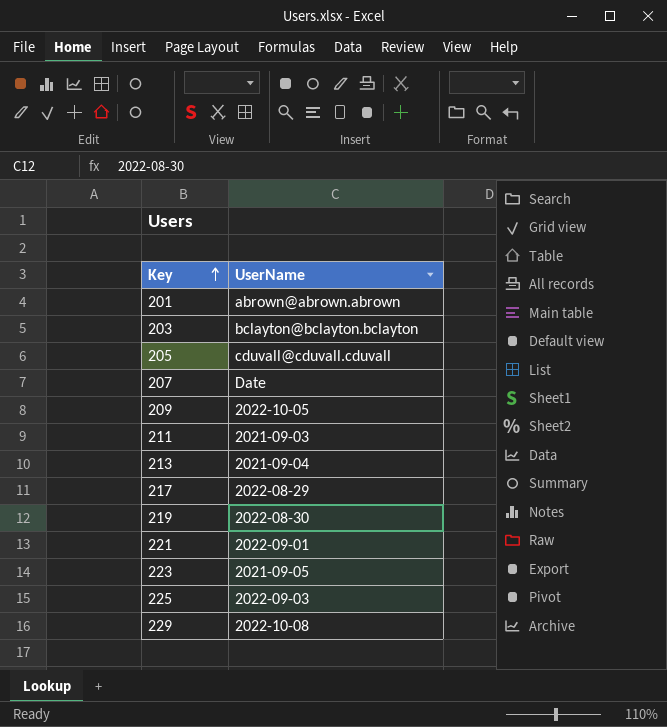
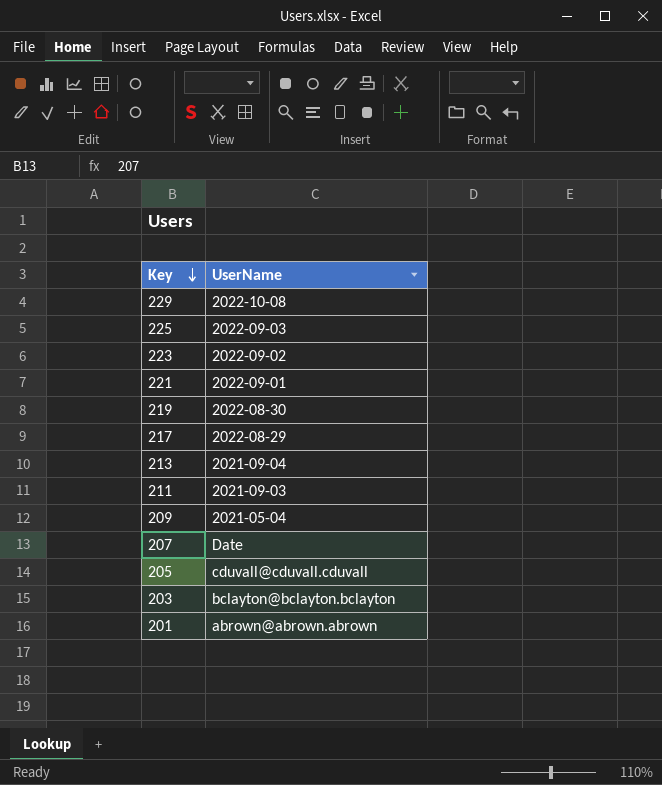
row order: Key ascending -> Key descending
223 | UserName: 2021-09-05 -> 2022-09-02
209 | UserName: 2022-10-05 -> 2021-05-04

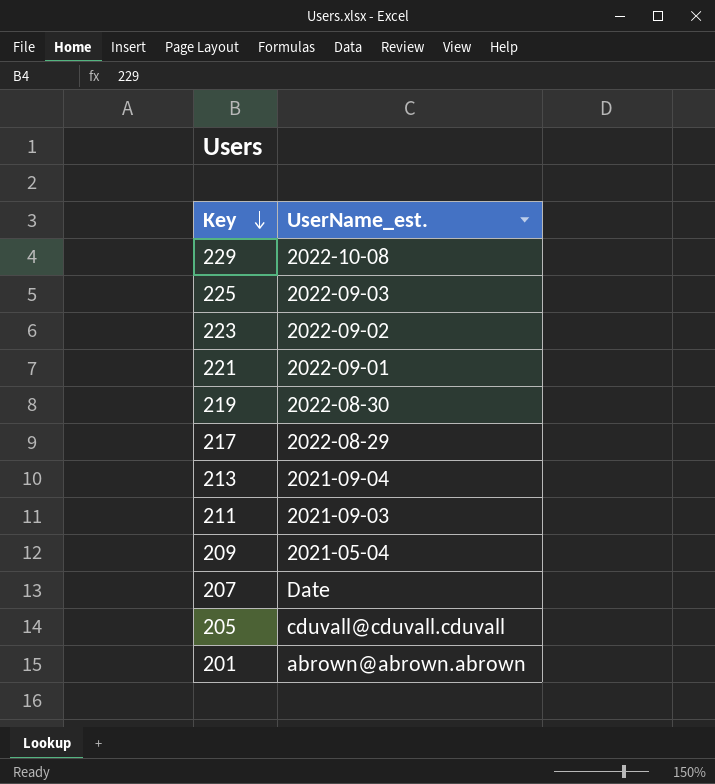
column name: UserName -> UserName_est.
row 203: bclayton@bclayton.bclayton -> none

